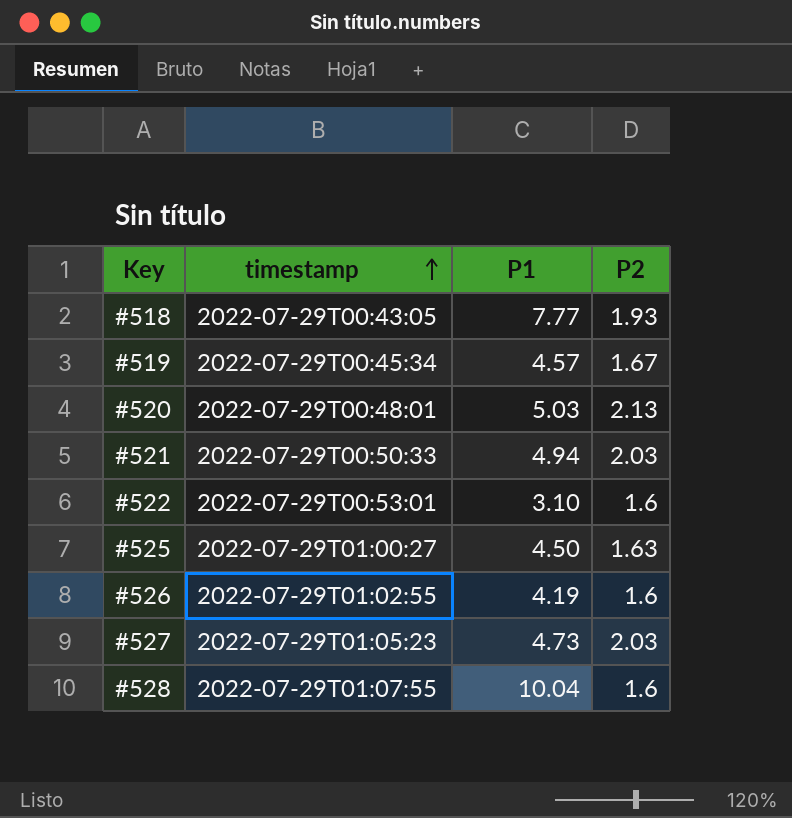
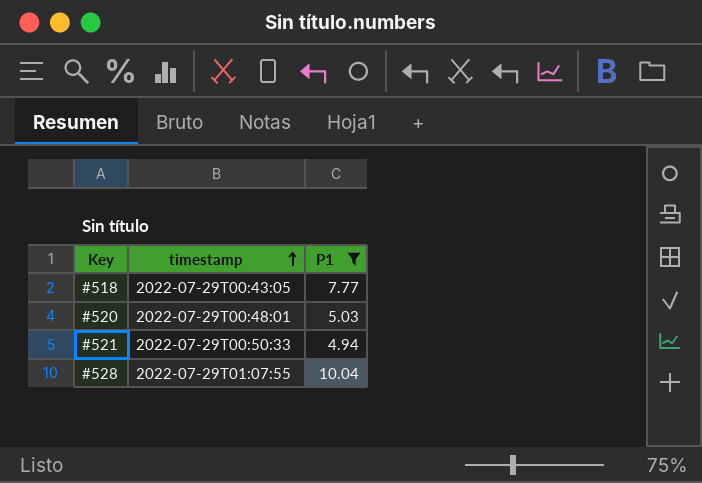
filter: none -> P1 >= 4.94
column P2 | position: 4 -> none

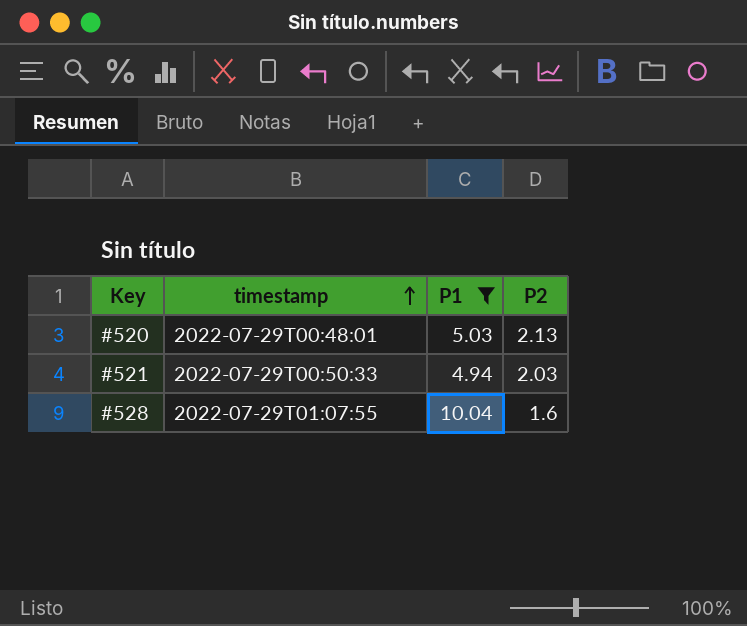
column P2 | position: none -> 4
row #518: 2022-07-29T00:43:05 | 7.77 -> none

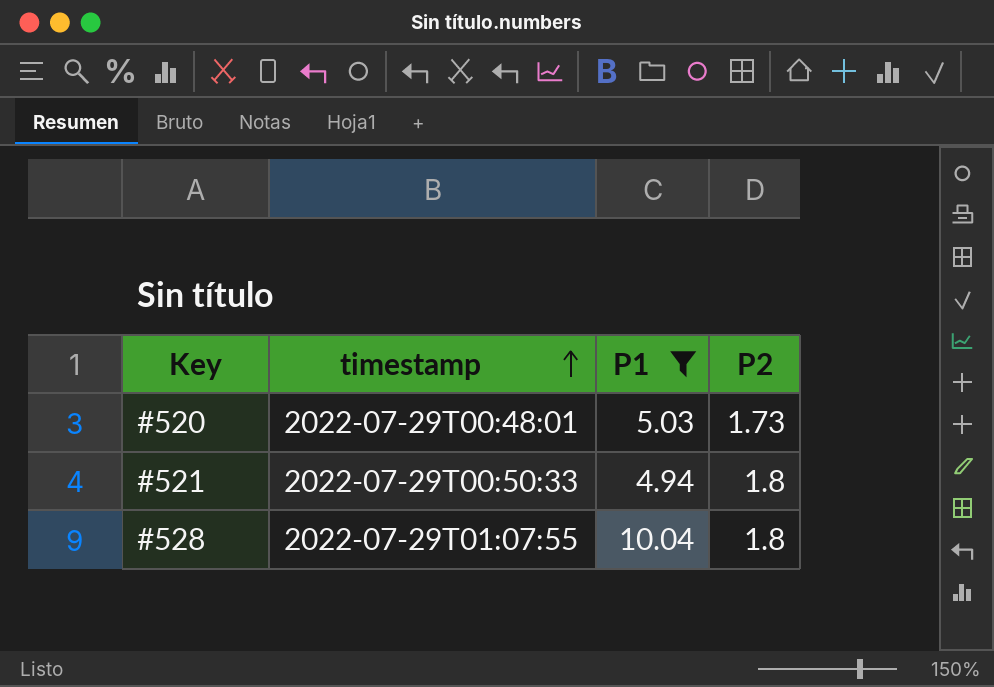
#520 | P2: 2.13 -> 1.73
#521 | P2: 2.03 -> 1.8
#528 | P2: 1.6 -> 1.8

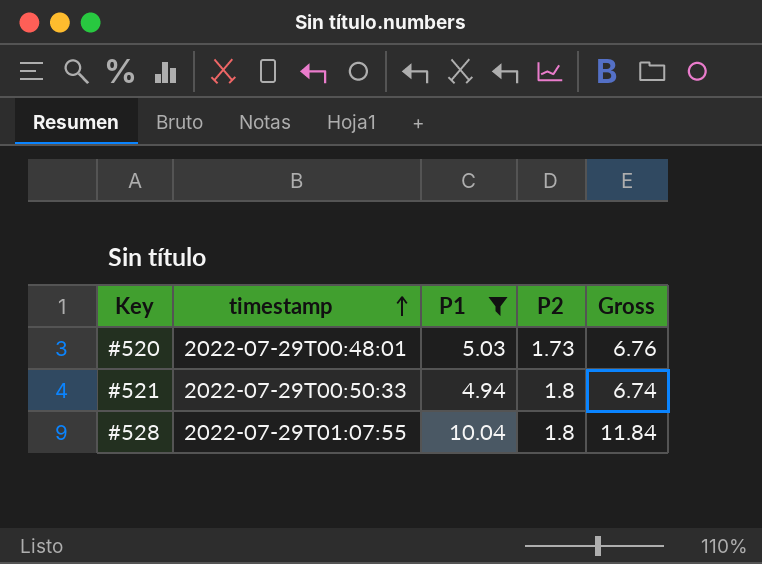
column Gross | formula: none -> [P1] + [P2]

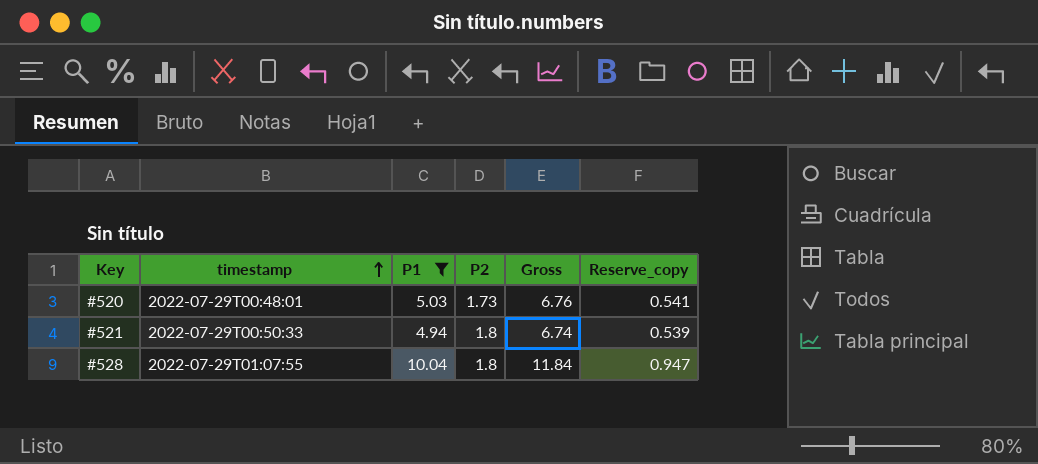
column Reserve_copy | formula: none -> [Gross] * 0.08

